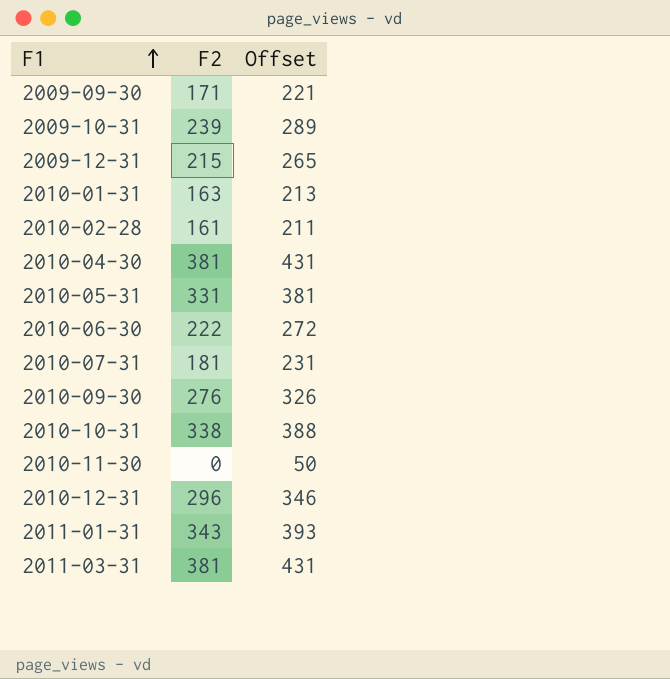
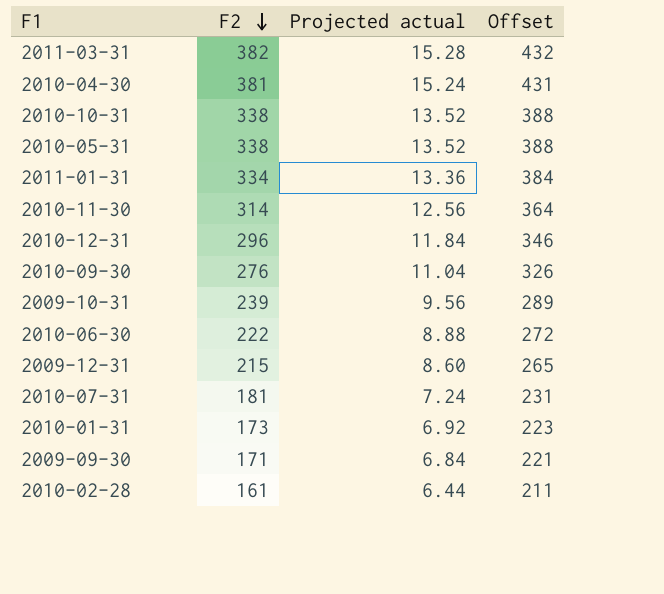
row order: F1 ascending -> F2 descending
column Projected actual | formula: none -> [F2] * 0.04
2011-03-31 | F2: 381 -> 382
2011-03-31 | Offset: 431 -> 432
2010-05-31 | F2: 331 -> 338
2010-05-31 | Offset: 381 -> 388
2011-01-31 | F2: 343 -> 334
2011-01-31 | Offset: 393 -> 384
2010-11-30 | F2: 0 -> 314
2010-11-30 | Offset: 50 -> 364
2010-01-31 | F2: 163 -> 173
2010-01-31 | Offset: 213 -> 223

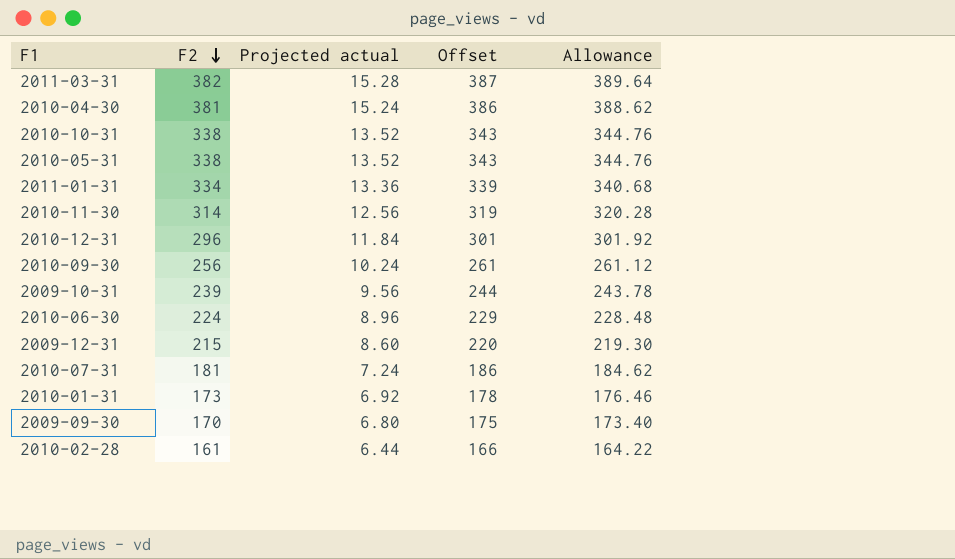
column Offset | formula: [F2] + 50 -> [F2] + 5
column Allowance | formula: none -> [F2] * 1.02
2010-09-30 | F2: 276 -> 256
2010-09-30 | Projected actual: 11.04 -> 10.24
2010-06-30 | F2: 222 -> 224
2010-06-30 | Projected actual: 8.88 -> 8.96
2009-09-30 | F2: 171 -> 170
2009-09-30 | Projected actual: 6.84 -> 6.80

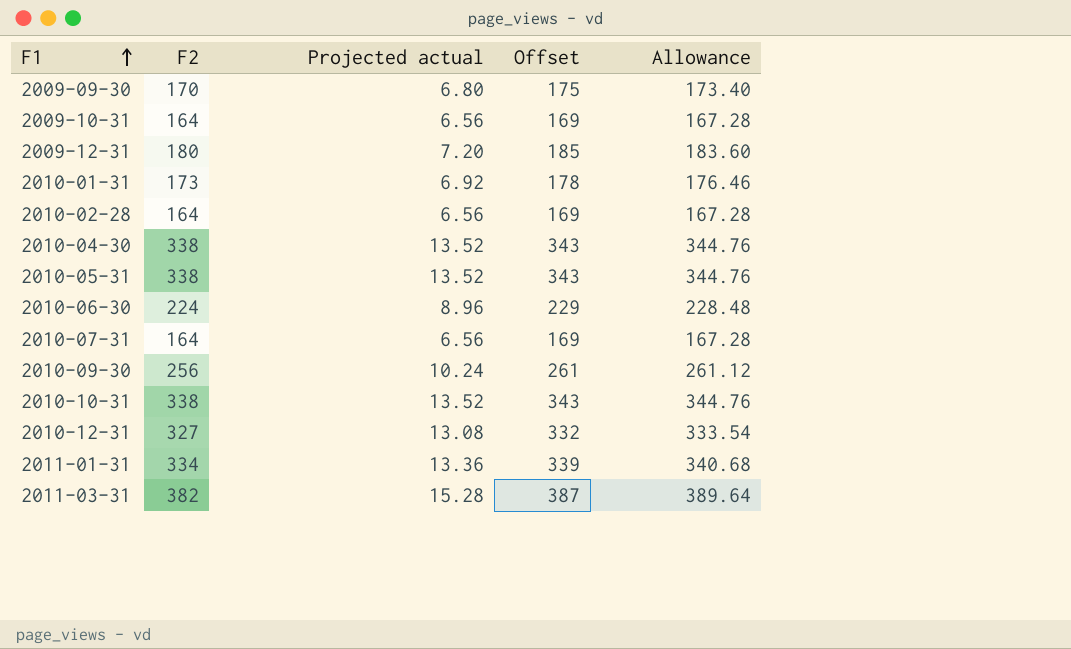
row order: F2 descending -> F1 ascending
row 2010-11-30: 314 | 12.56 | 319 | 320.28 -> none
2009-10-31 | F2: 239 -> 164
2009-10-31 | Projected actual: 9.56 -> 6.56
2009-10-31 | Offset: 244 -> 169
2009-10-31 | Allowance: 243.78 -> 167.28
2009-12-31 | F2: 215 -> 180
2009-12-31 | Projected actual: 8.60 -> 7.20
2009-12-31 | Offset: 220 -> 185
2009-12-31 | Allowance: 219.30 -> 183.60
2010-02-28 | F2: 161 -> 164
2010-02-28 | Projected actual: 6.44 -> 6.56
2010-02-28 | Offset: 166 -> 169
2010-02-28 | Allowance: 164.22 -> 167.28
2010-04-30 | F2: 381 -> 338
2010-04-30 | Projected actual: 15.24 -> 13.52
2010-04-30 | Offset: 386 -> 343
2010-04-30 | Allowance: 388.62 -> 344.76
2010-07-31 | F2: 181 -> 164
2010-07-31 | Projected actual: 7.24 -> 6.56
2010-07-31 | Offset: 186 -> 169
2010-07-31 | Allowance: 184.62 -> 167.28
2010-12-31 | F2: 296 -> 327
2010-12-31 | Projected actual: 11.84 -> 13.08
2010-12-31 | Offset: 301 -> 332
2010-12-31 | Allowance: 301.92 -> 333.54

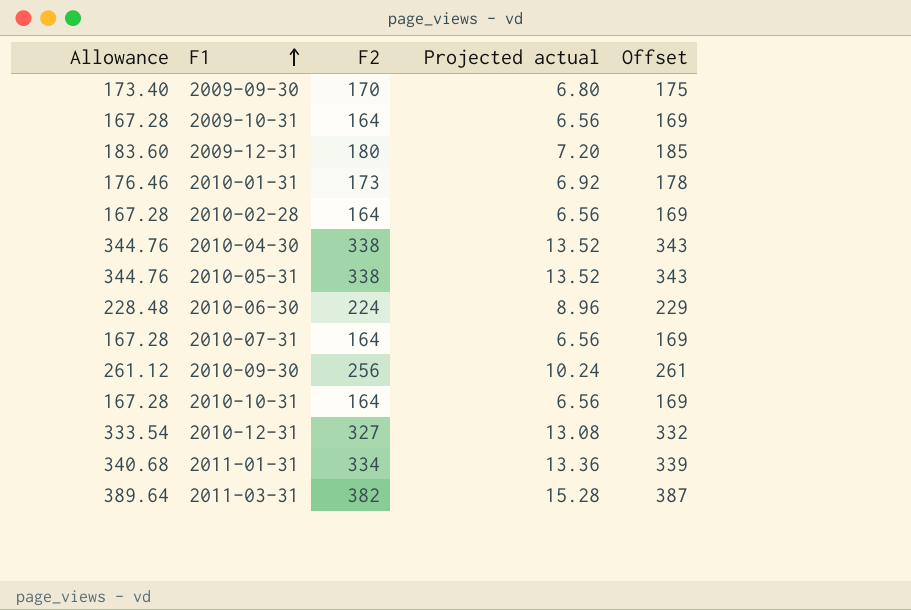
column Allowance | position: 5 -> 1
2010-10-31 | Allowance: 344.76 -> 167.28
2010-10-31 | F2: 338 -> 164
2010-10-31 | Projected actual: 13.52 -> 6.56
2010-10-31 | Offset: 343 -> 169

